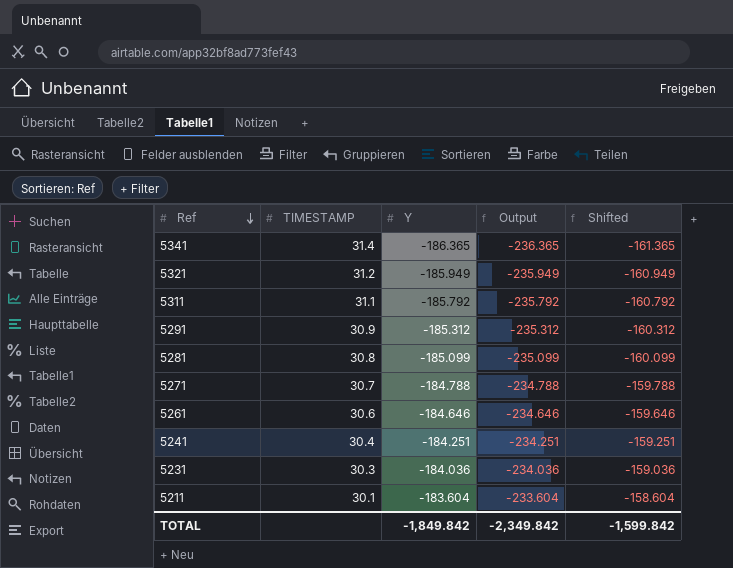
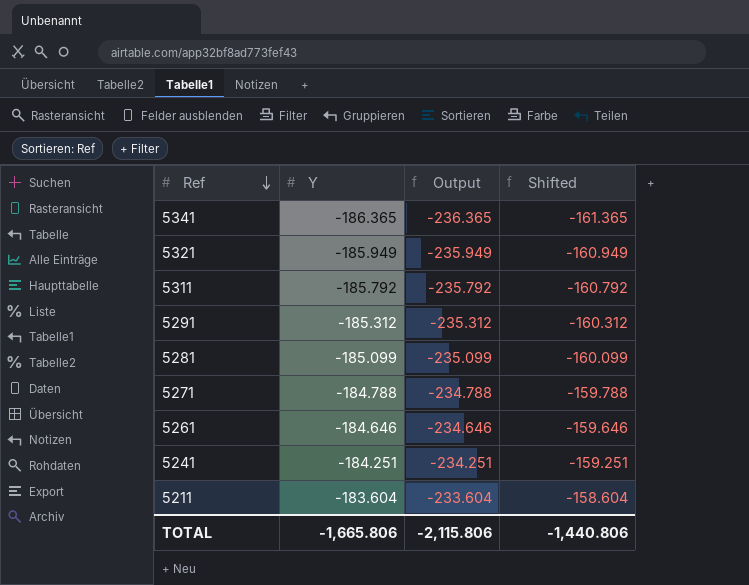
column TIMESTAMP | position: 2 -> none
row 5231: 30.3 | -184.036 | -234.036 | -159.036 -> none
TOTAL | Y: -1,849.842 -> -1,665.806
TOTAL | Output: -2,349.842 -> -2,115.806
TOTAL | Shifted: -1,599.842 -> -1,440.806

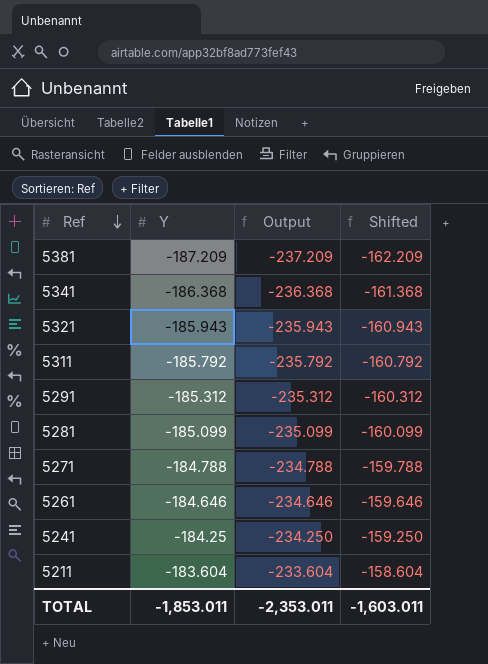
row 5381: none -> -187.209 | -237.209 | -162.209
5341 | Y: -186.365 -> -186.368
5341 | Output: -236.365 -> -236.368
5341 | Shifted: -161.365 -> -161.368
5321 | Y: -185.949 -> -185.943
5321 | Output: -235.949 -> -235.943
5321 | Shifted: -160.949 -> -160.943
5241 | Y: -184.251 -> -184.25
5241 | Output: -234.251 -> -234.250
5241 | Shifted: -159.251 -> -159.250
TOTAL | Y: -1,665.806 -> -1,853.011
TOTAL | Output: -2,115.806 -> -2,353.011
TOTAL | Shifted: -1,440.806 -> -1,603.011

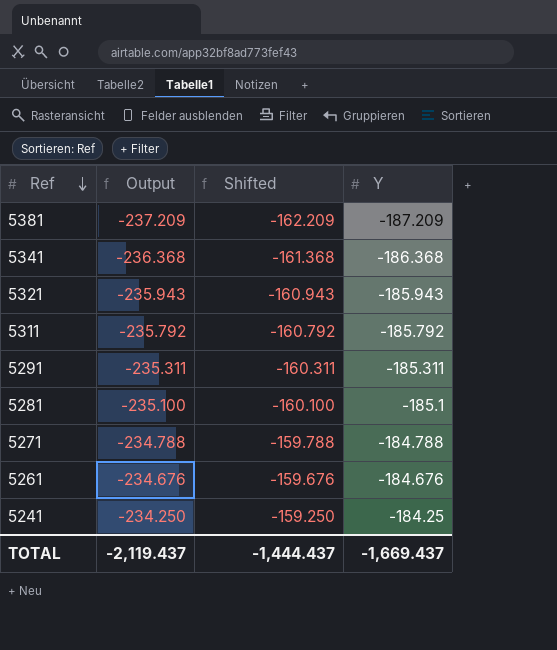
column Y | position: 2 -> 4
row 5211: -183.604 | -233.604 | -158.604 -> none
5291 | Output: -235.312 -> -235.311
5291 | Shifted: -160.312 -> -160.311
5291 | Y: -185.312 -> -185.311
5281 | Output: -235.099 -> -235.100
5281 | Shifted: -160.099 -> -160.100
5281 | Y: -185.099 -> -185.1
5261 | Output: -234.646 -> -234.676
5261 | Shifted: -159.646 -> -159.676
5261 | Y: -184.646 -> -184.676
TOTAL | Output: -2,353.011 -> -2,119.437
TOTAL | Shifted: -1,603.011 -> -1,444.437
TOTAL | Y: -1,853.011 -> -1,669.437

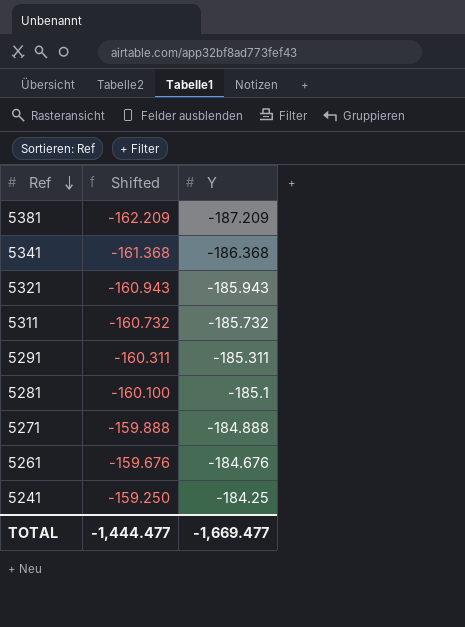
column Output | formula: [Y] - 50 -> none
5311 | Shifted: -160.792 -> -160.732
5311 | Y: -185.792 -> -185.732
5271 | Shifted: -159.788 -> -159.888
5271 | Y: -184.788 -> -184.888
TOTAL | Shifted: -1,444.437 -> -1,444.477
TOTAL | Y: -1,669.437 -> -1,669.477

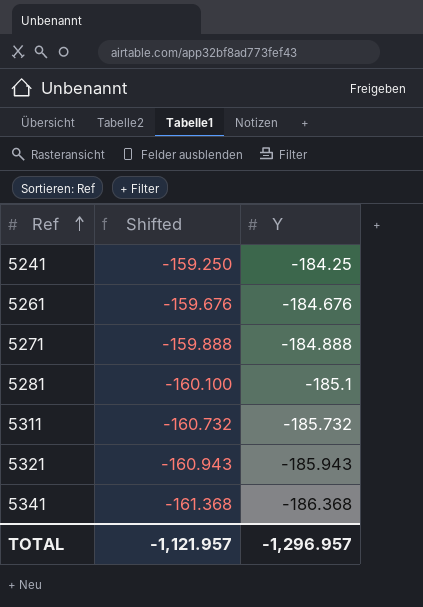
row order: Ref descending -> Ref ascending
row 5381: -162.209 | -187.209 -> none
row 5291: -160.311 | -185.311 -> none
TOTAL | Shifted: -1,444.477 -> -1,121.957
TOTAL | Y: -1,669.477 -> -1,296.957

